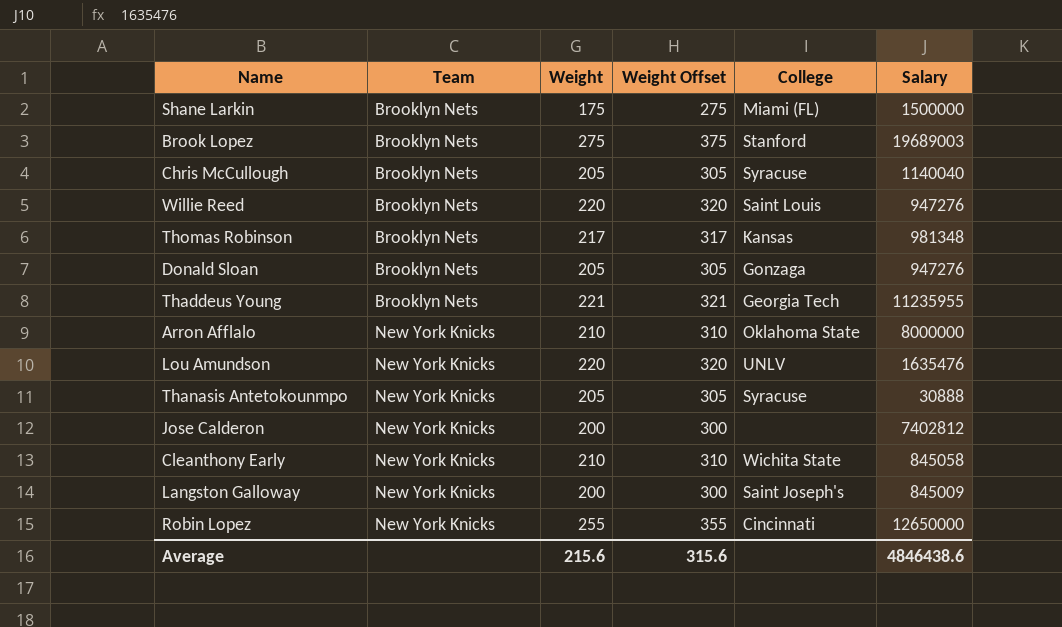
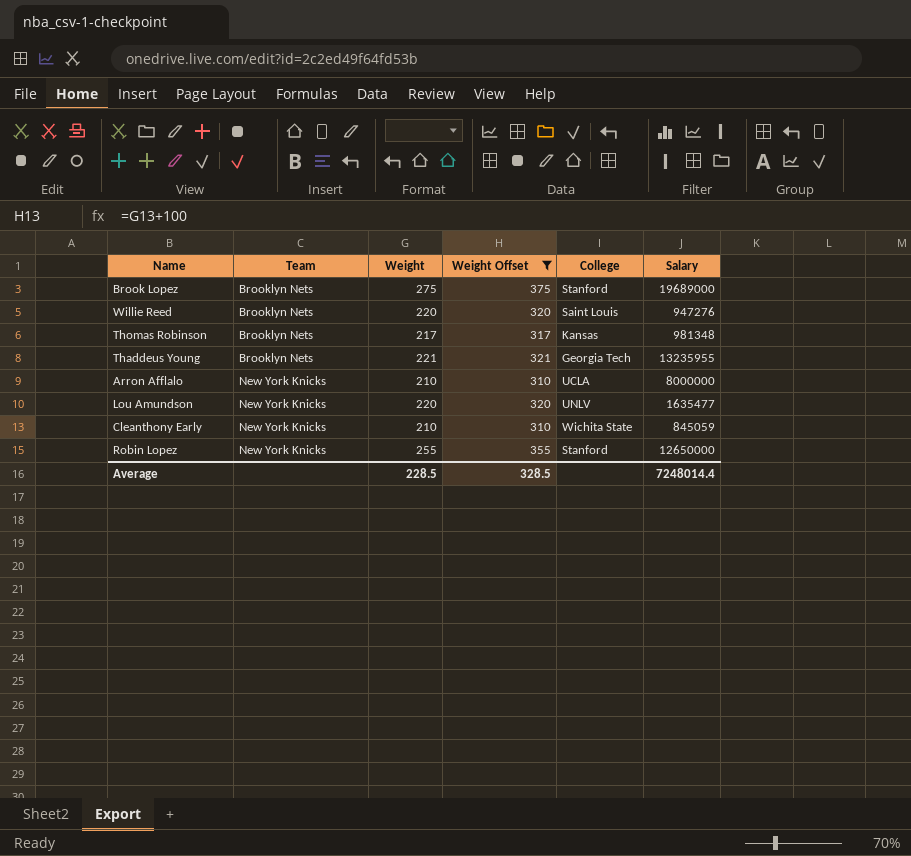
filter: none -> Weight Offset >= 310
Brook Lopez | Salary: 19689003 -> 19689000
Thaddeus Young | Salary: 11235955 -> 13235955
Arron Afflalo | College: Oklahoma State -> UCLA
Lou Amundson | Salary: 1635476 -> 1635477
Cleanthony Early | Salary: 845058 -> 845059
Robin Lopez | College: Cincinnati -> Stanford
Average | Weight: 215.6 -> 228.5
Average | Weight Offset: 315.6 -> 328.5
Average | Salary: 4846438.6 -> 7248014.4

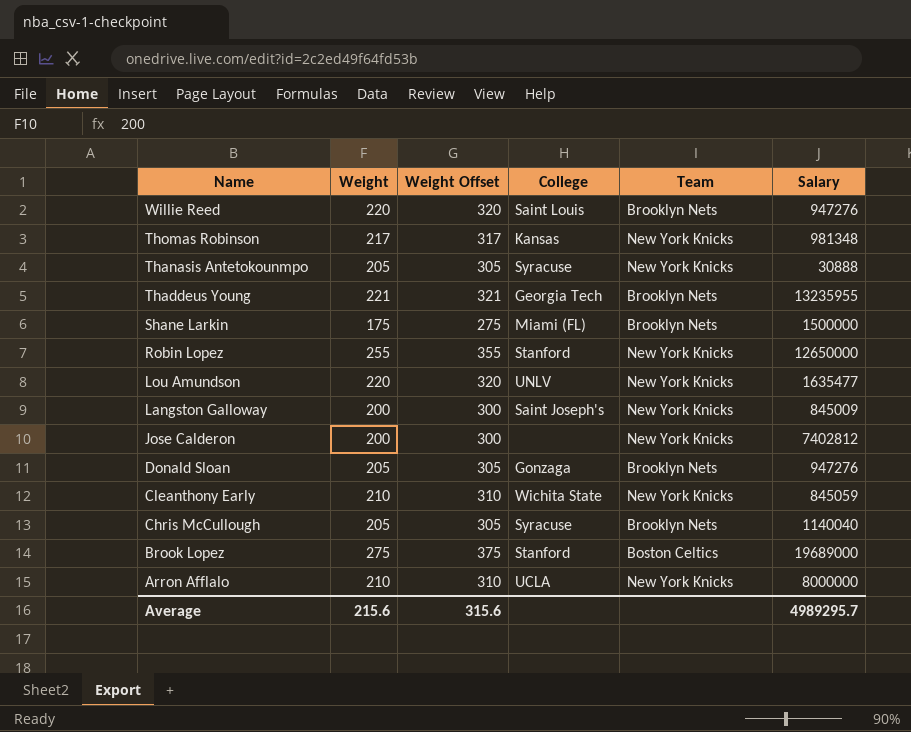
filter: Weight Offset >= 310 -> none
row order: Team ascending -> Name descending
column Team | position: 2 -> 5
Thomas Robinson | Team: Brooklyn Nets -> New York Knicks
Brook Lopez | Team: Brooklyn Nets -> Boston Celtics
Average | Weight: 228.5 -> 215.6
Average | Weight Offset: 328.5 -> 315.6
Average | Salary: 7248014.4 -> 4989295.7

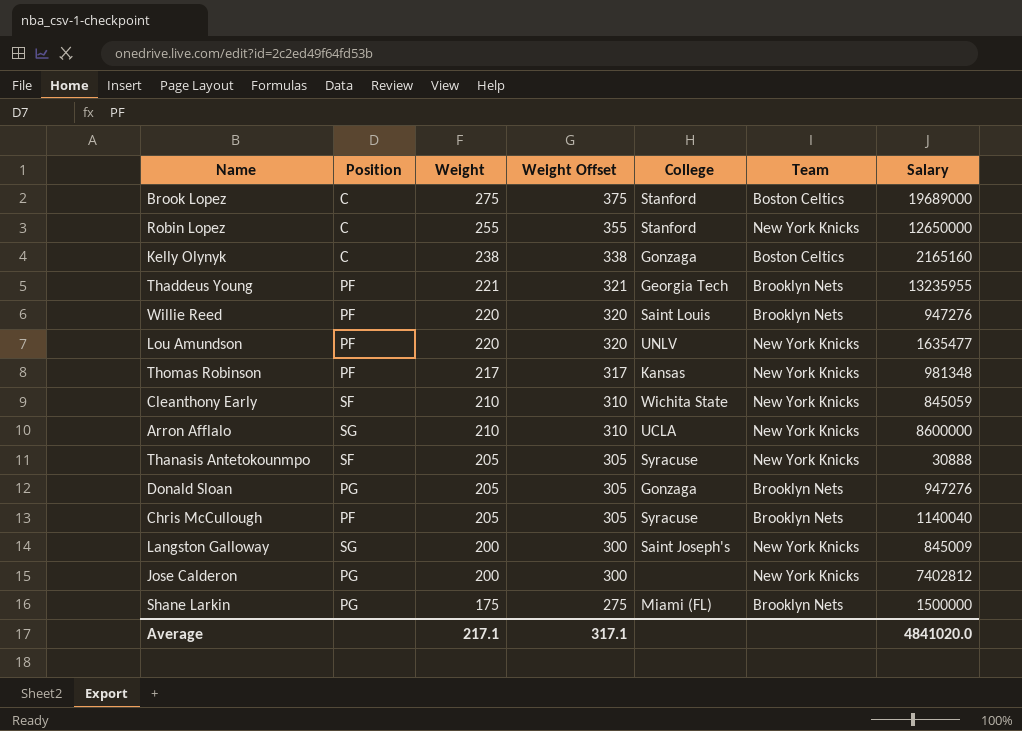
row order: Name descending -> Weight descending
column Position | position: none -> 2
row Kelly Olynyk: none -> C | 238 | 338 | Gonzaga | Boston Celtics | 2165160
Arron Afflalo | Salary: 8000000 -> 8600000
Average | Weight: 215.6 -> 217.1
Average | Weight Offset: 315.6 -> 317.1
Average | Salary: 4989295.7 -> 4841020.0

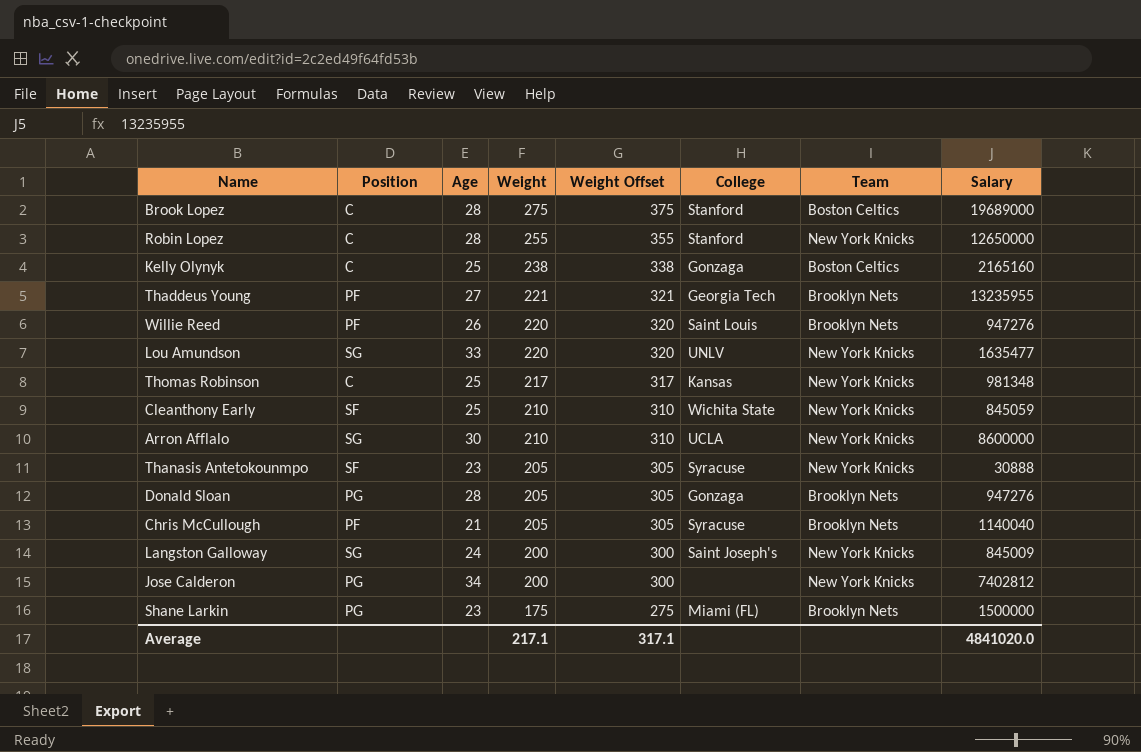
column Age | position: none -> 3
Lou Amundson | Position: PF -> SG
Thomas Robinson | Position: PF -> C

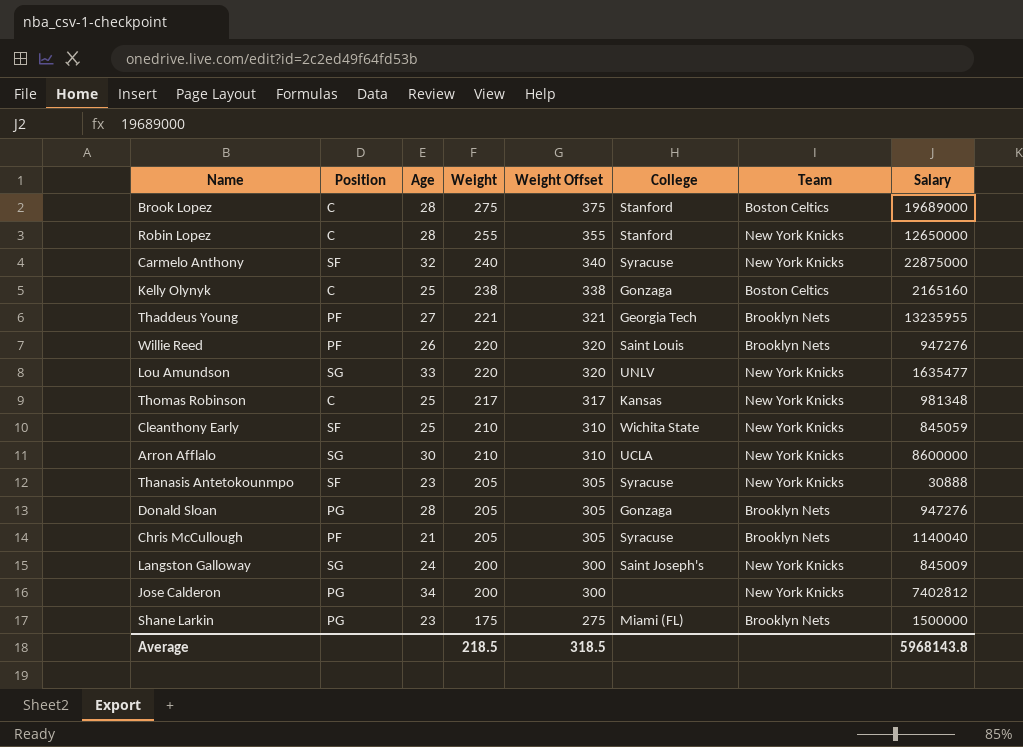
row Carmelo Anthony: none -> SF | 32 | 240 | 340 | Syracuse | New York Knicks | 22875000
Average | Weight: 217.1 -> 218.5
Average | Weight Offset: 317.1 -> 318.5
Average | Salary: 4841020.0 -> 5968143.8

